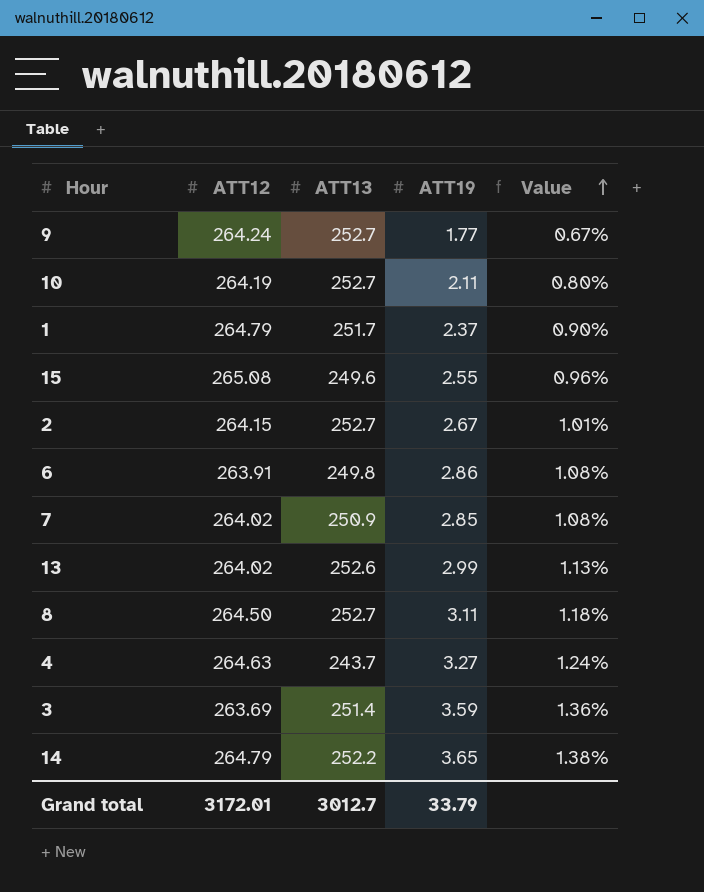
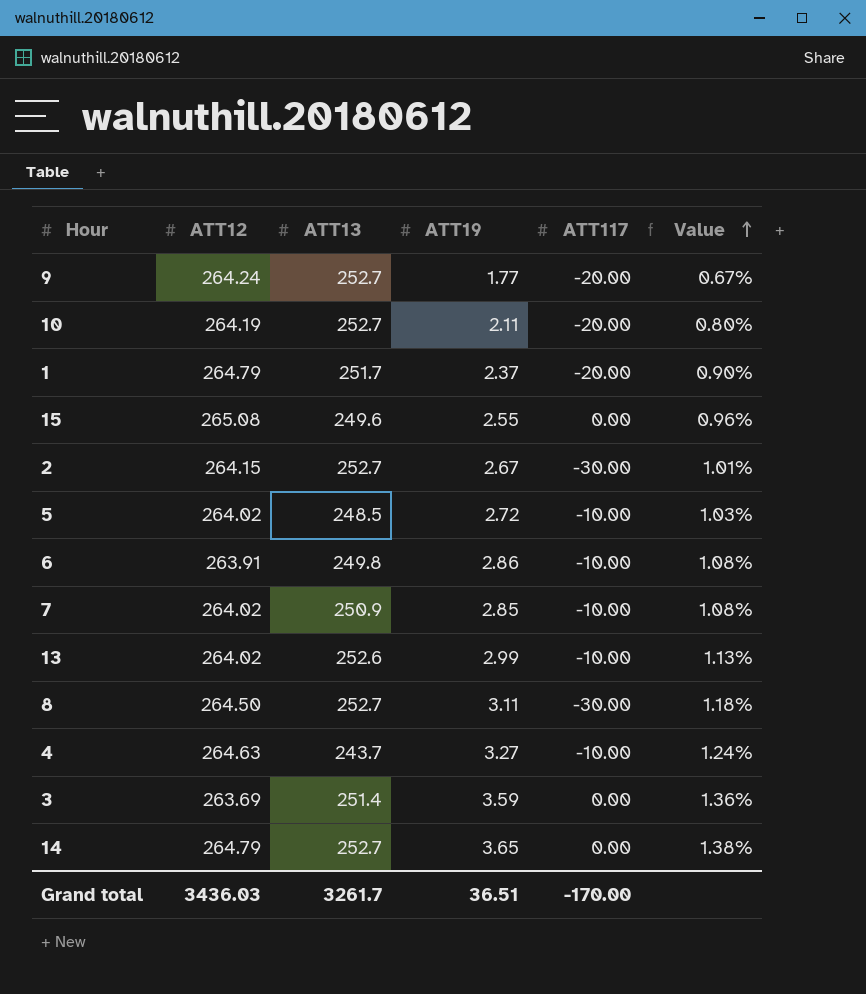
column ATT117 | position: none -> 5
row 5: none -> 264.02 | 248.5 | 2.72 | -10.00 | 1.03%
14 | ATT13: 252.2 -> 252.7
Grand total | ATT12: 3172.01 -> 3436.03
Grand total | ATT13: 3012.7 -> 3261.7
Grand total | ATT19: 33.79 -> 36.51

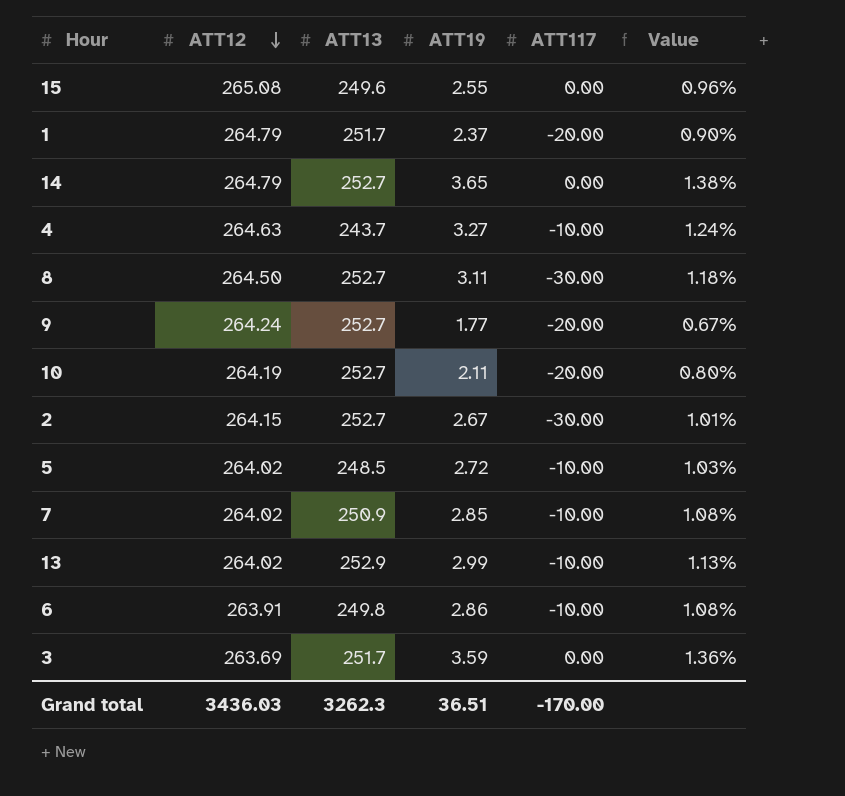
row order: Value ascending -> ATT12 descending
13 | ATT13: 252.6 -> 252.9
3 | ATT13: 251.4 -> 251.7
Grand total | ATT13: 3261.7 -> 3262.3

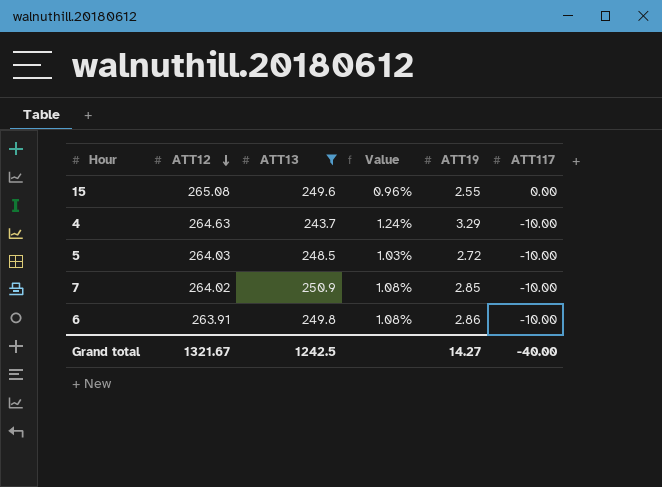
filter: none -> ATT13 <= 250.9
column Value | position: 6 -> 4
4 | ATT19: 3.27 -> 3.29
5 | ATT12: 264.02 -> 264.03
Grand total | ATT12: 3436.03 -> 1321.67
Grand total | ATT13: 3262.3 -> 1242.5
Grand total | ATT19: 36.51 -> 14.27
Grand total | ATT117: -170.00 -> -40.00

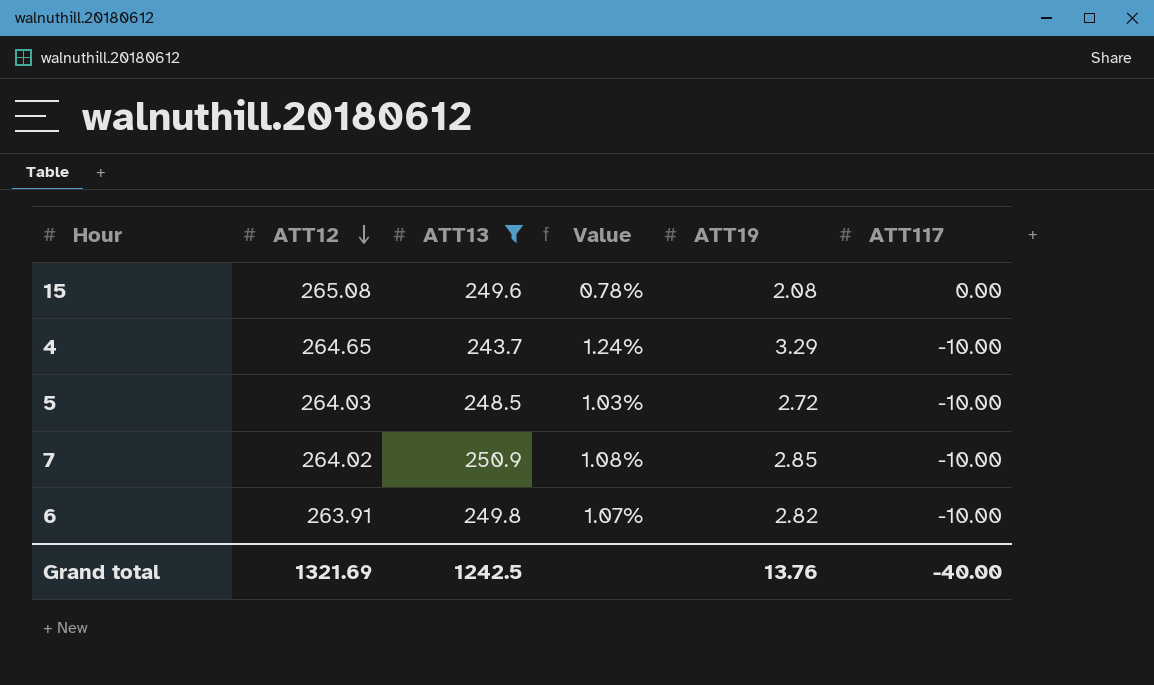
15 | Value: 0.96% -> 0.78%
15 | ATT19: 2.55 -> 2.08
4 | ATT12: 264.63 -> 264.65
6 | Value: 1.08% -> 1.07%
6 | ATT19: 2.86 -> 2.82
Grand total | ATT12: 1321.67 -> 1321.69
Grand total | ATT19: 14.27 -> 13.76

